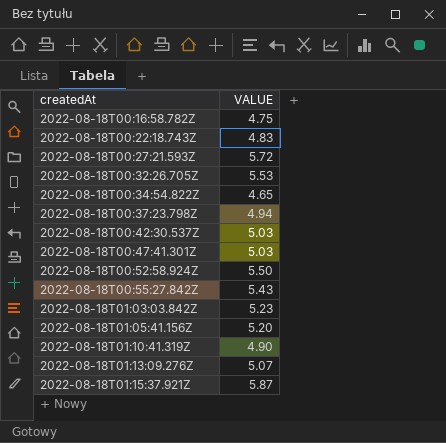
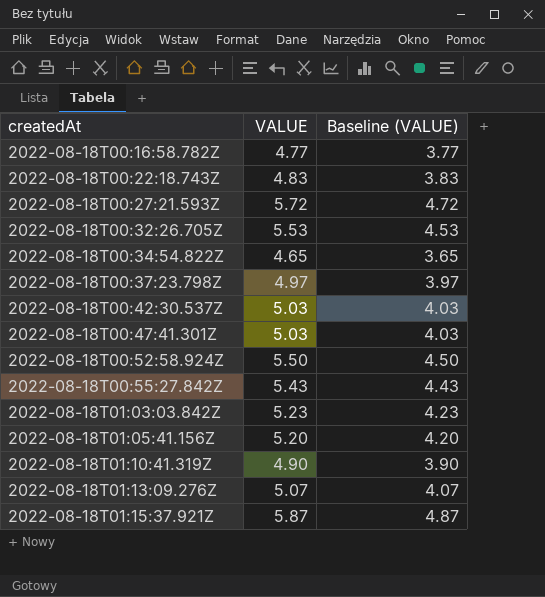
column Baseline (VALUE) | formula: none -> [VALUE] - 1
2022-08-18T00:16:58.782Z | VALUE: 4.75 -> 4.77
2022-08-18T00:37:23.798Z | VALUE: 4.94 -> 4.97

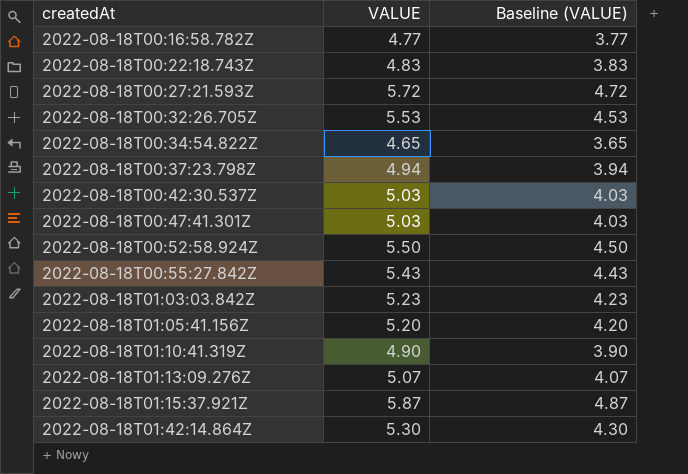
2022-08-18T00:37:23.798Z | VALUE: 4.97 -> 4.94
2022-08-18T00:37:23.798Z | Baseline (VALUE): 3.97 -> 3.94
row 2022-08-18T01:42:14.864Z: none -> 5.30 | 4.30

